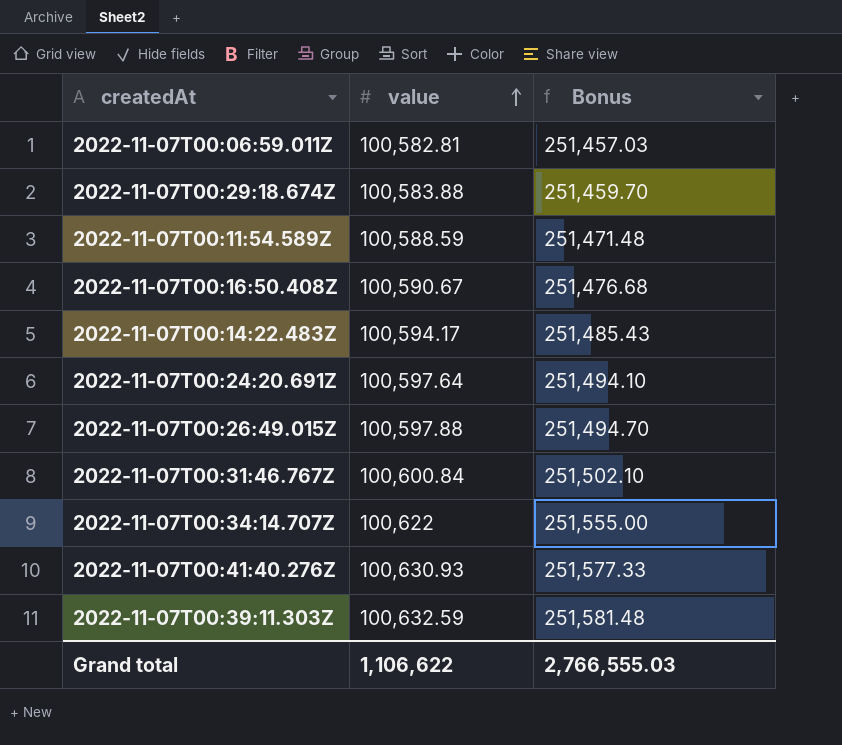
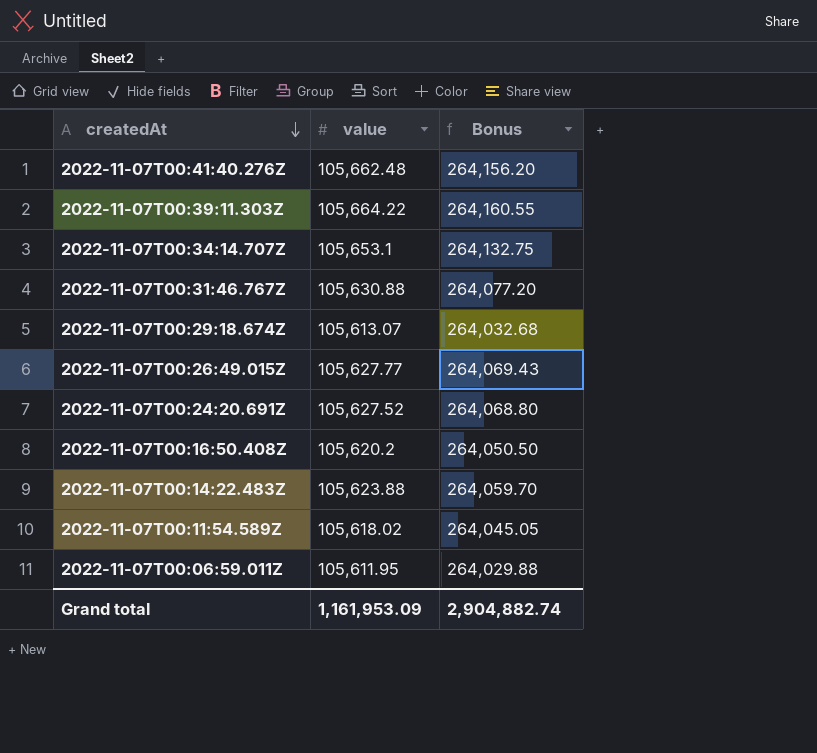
row order: value ascending -> createdAt descending
2022-11-07T00:41:40.276Z | value: 100,630.93 -> 105,662.48
2022-11-07T00:41:40.276Z | Bonus: 251,577.33 -> 264,156.20
2022-11-07T00:39:11.303Z | value: 100,632.59 -> 105,664.22
2022-11-07T00:39:11.303Z | Bonus: 251,581.48 -> 264,160.55
2022-11-07T00:34:14.707Z | value: 100,622 -> 105,653.1
2022-11-07T00:34:14.707Z | Bonus: 251,555.00 -> 264,132.75
2022-11-07T00:31:46.767Z | value: 100,600.84 -> 105,630.88
2022-11-07T00:31:46.767Z | Bonus: 251,502.10 -> 264,077.20
2022-11-07T00:29:18.674Z | value: 100,583.88 -> 105,613.07
2022-11-07T00:29:18.674Z | Bonus: 251,459.70 -> 264,032.68
2022-11-07T00:26:49.015Z | value: 100,597.88 -> 105,627.77
2022-11-07T00:26:49.015Z | Bonus: 251,494.70 -> 264,069.43
2022-11-07T00:24:20.691Z | value: 100,597.64 -> 105,627.52
2022-11-07T00:24:20.691Z | Bonus: 251,494.10 -> 264,068.80
2022-11-07T00:16:50.408Z | value: 100,590.67 -> 105,620.2
2022-11-07T00:16:50.408Z | Bonus: 251,476.68 -> 264,050.50
2022-11-07T00:14:22.483Z | value: 100,594.17 -> 105,623.88
2022-11-07T00:14:22.483Z | Bonus: 251,485.43 -> 264,059.70
2022-11-07T00:11:54.589Z | value: 100,588.59 -> 105,618.02
2022-11-07T00:11:54.589Z | Bonus: 251,471.48 -> 264,045.05
2022-11-07T00:06:59.011Z | value: 100,582.81 -> 105,611.95
2022-11-07T00:06:59.011Z | Bonus: 251,457.03 -> 264,029.88
Grand total | value: 1,106,622 -> 1,161,953.09
Grand total | Bonus: 2,766,555.03 -> 2,904,882.74

